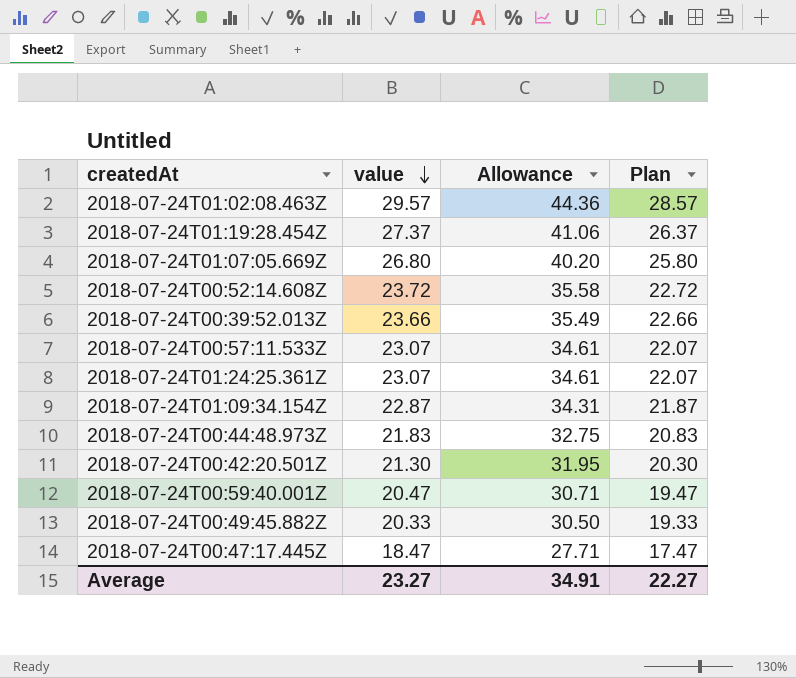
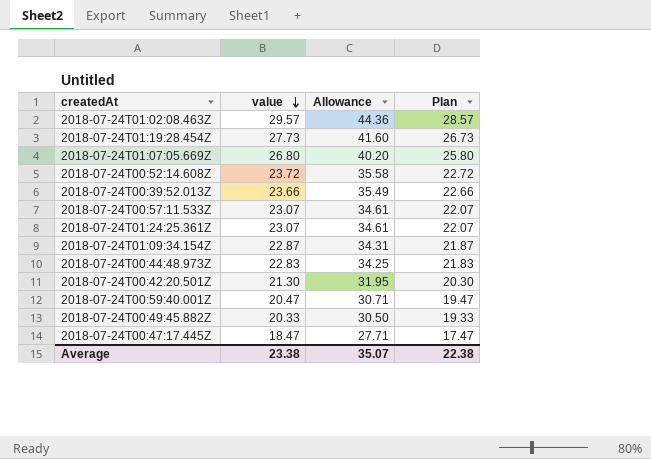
2018-07-24T01:19:28.454Z | value: 27.37 -> 27.73
2018-07-24T01:19:28.454Z | Allowance: 41.06 -> 41.60
2018-07-24T01:19:28.454Z | Plan: 26.37 -> 26.73
2018-07-24T00:44:48.973Z | value: 21.83 -> 22.83
2018-07-24T00:44:48.973Z | Allowance: 32.75 -> 34.25
2018-07-24T00:44:48.973Z | Plan: 20.83 -> 21.83
Average | value: 23.27 -> 23.38
Average | Allowance: 34.91 -> 35.07
Average | Plan: 22.27 -> 22.38

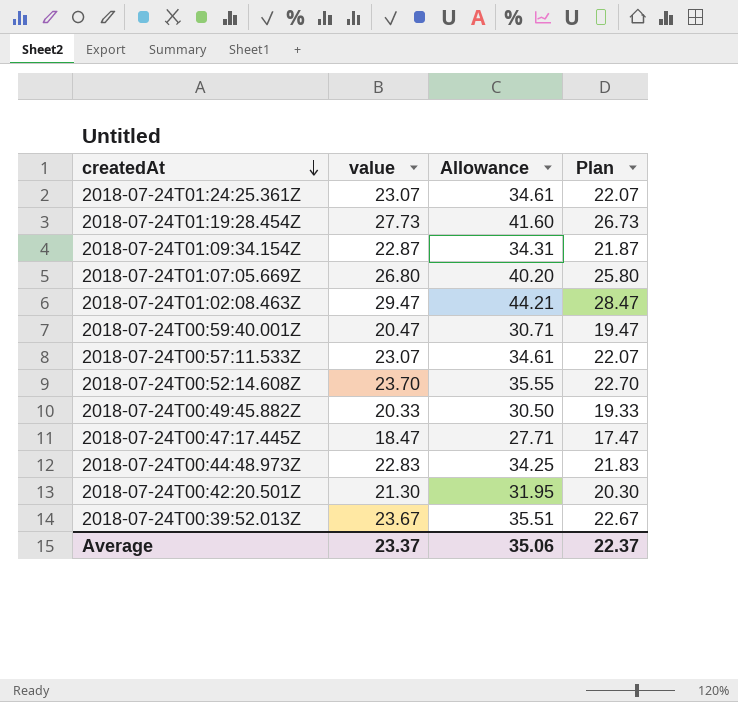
row order: value descending -> createdAt descending
2018-07-24T01:02:08.463Z | value: 29.57 -> 29.47
2018-07-24T01:02:08.463Z | Allowance: 44.36 -> 44.21
2018-07-24T01:02:08.463Z | Plan: 28.57 -> 28.47
2018-07-24T00:52:14.608Z | value: 23.72 -> 23.70
2018-07-24T00:52:14.608Z | Allowance: 35.58 -> 35.55
2018-07-24T00:52:14.608Z | Plan: 22.72 -> 22.70
2018-07-24T00:39:52.013Z | value: 23.66 -> 23.67
2018-07-24T00:39:52.013Z | Allowance: 35.49 -> 35.51
2018-07-24T00:39:52.013Z | Plan: 22.66 -> 22.67
Average | value: 23.38 -> 23.37
Average | Allowance: 35.07 -> 35.06
Average | Plan: 22.38 -> 22.37

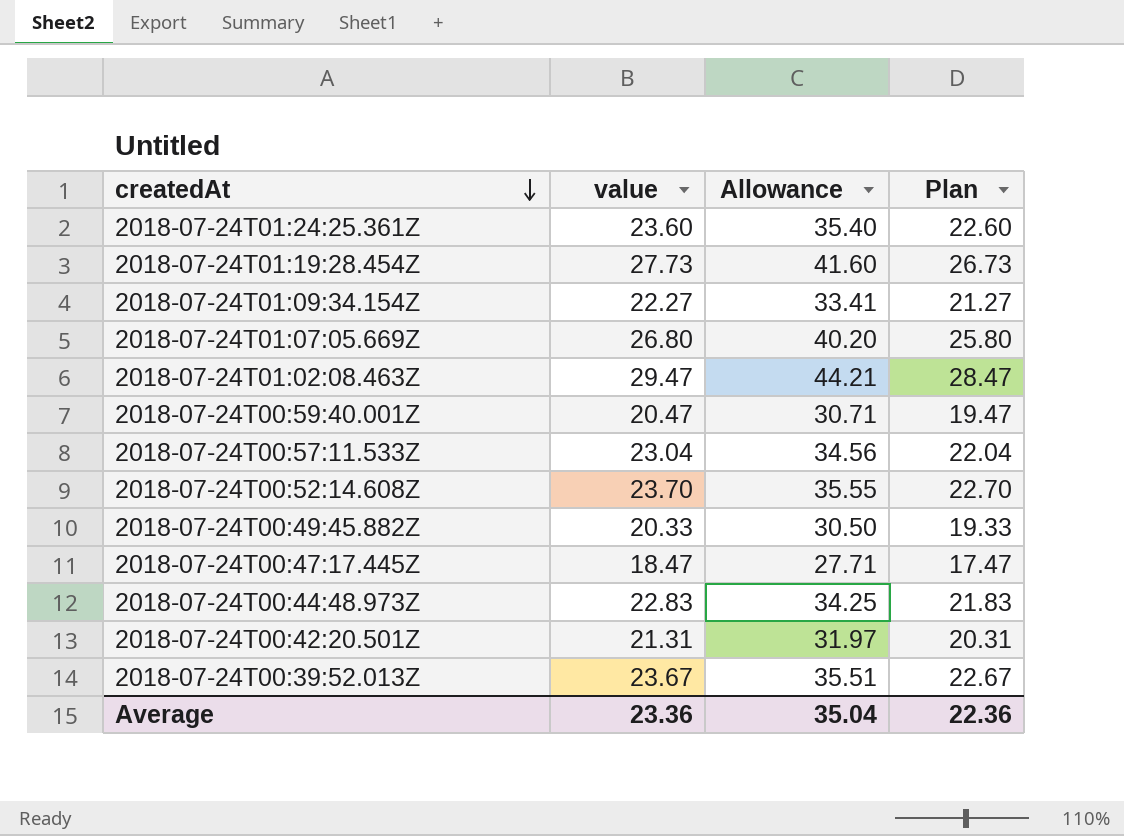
2018-07-24T01:24:25.361Z | value: 23.07 -> 23.60
2018-07-24T01:24:25.361Z | Allowance: 34.61 -> 35.40
2018-07-24T01:24:25.361Z | Plan: 22.07 -> 22.60
2018-07-24T01:09:34.154Z | value: 22.87 -> 22.27
2018-07-24T01:09:34.154Z | Allowance: 34.31 -> 33.41
2018-07-24T01:09:34.154Z | Plan: 21.87 -> 21.27
2018-07-24T00:57:11.533Z | value: 23.07 -> 23.04
2018-07-24T00:57:11.533Z | Allowance: 34.61 -> 34.56
2018-07-24T00:57:11.533Z | Plan: 22.07 -> 22.04
2018-07-24T00:42:20.501Z | value: 21.30 -> 21.31
2018-07-24T00:42:20.501Z | Allowance: 31.95 -> 31.97
2018-07-24T00:42:20.501Z | Plan: 20.30 -> 20.31
Average | value: 23.37 -> 23.36
Average | Allowance: 35.06 -> 35.04
Average | Plan: 22.37 -> 22.36

